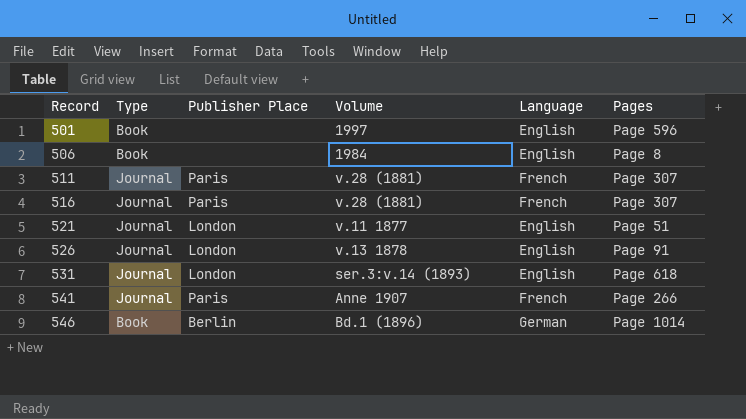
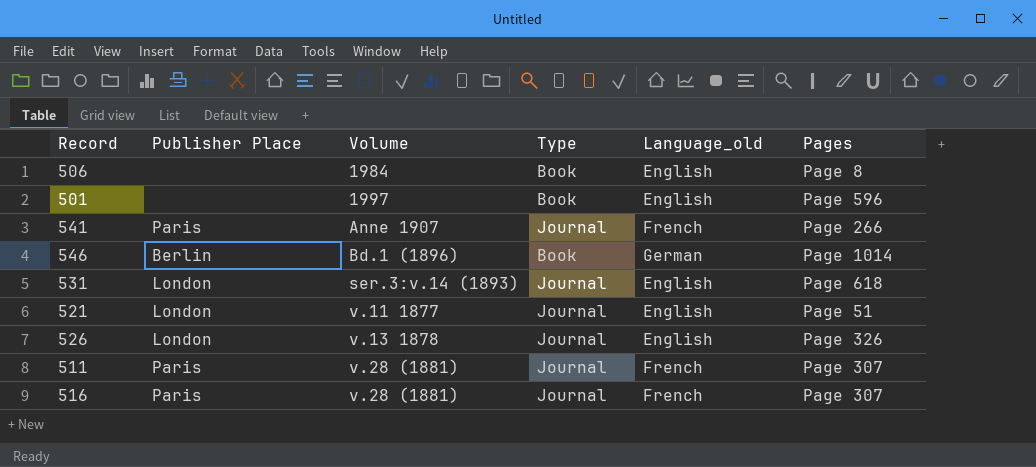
row order: Record ascending -> Volume ascending
column Type | position: 2 -> 4
column name: Language -> Language_old
526 | Pages: Page 91 -> Page 326

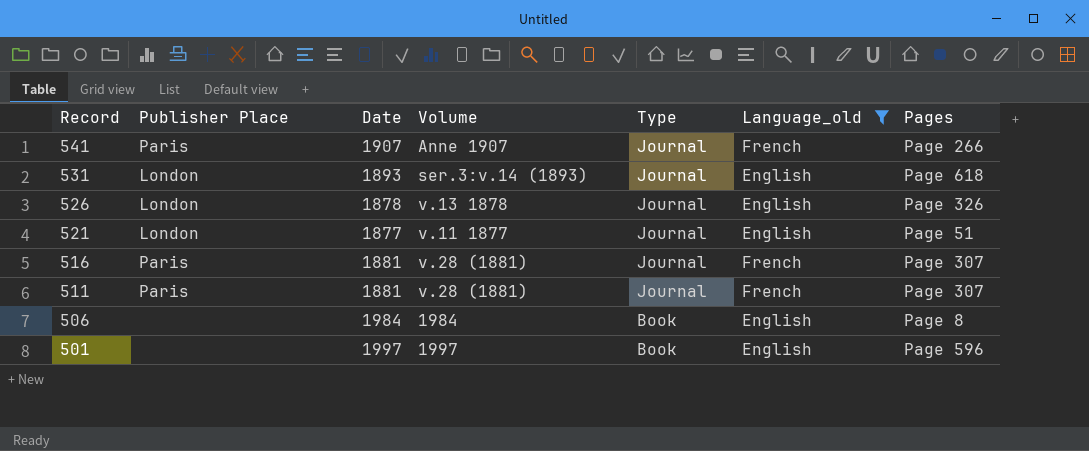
filter: none -> Language_old != German
row order: Volume ascending -> Record descending
column Date | position: none -> 3

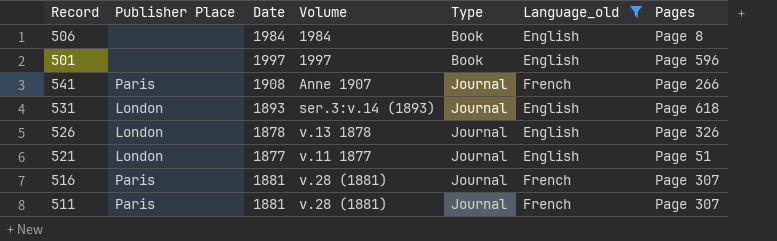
row order: Record descending -> Type ascending
541 | Date: 1907 -> 1908

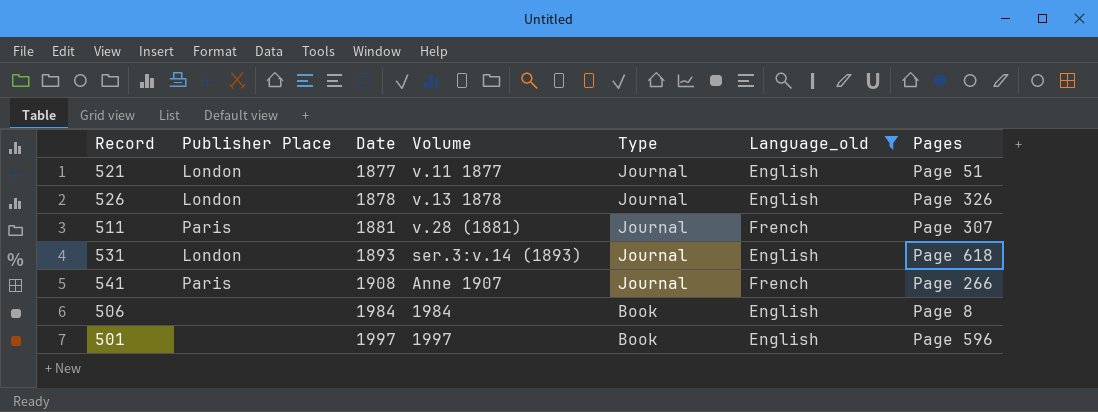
row order: Type ascending -> Date ascending
row 516: Paris | 1881 | v.28 (1881) | Journal | French | Page 307 -> none

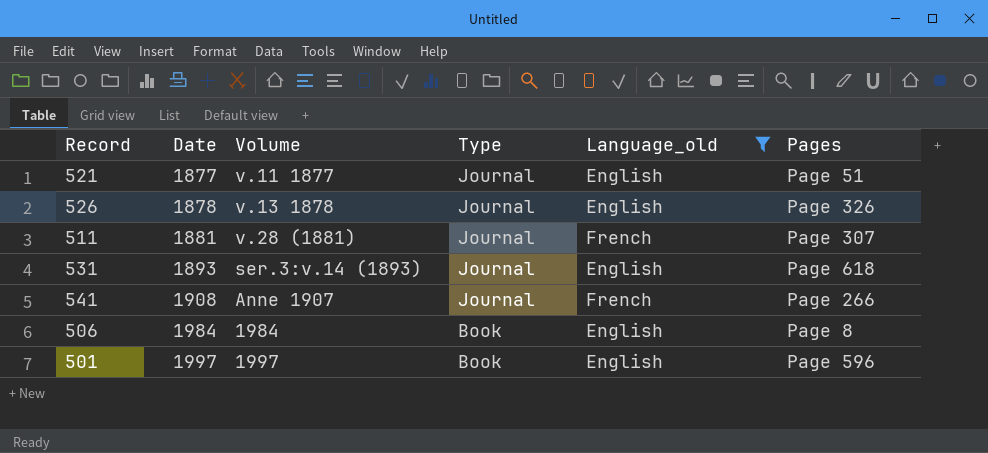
column Publisher Place | position: 2 -> none

